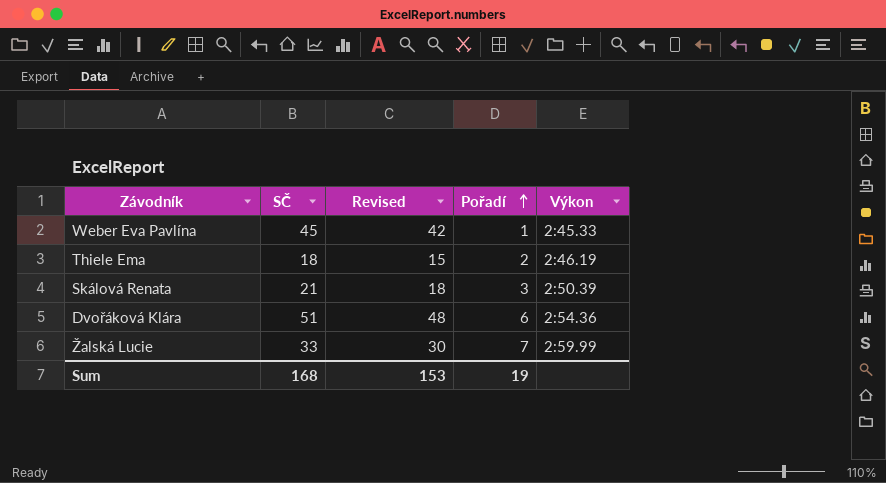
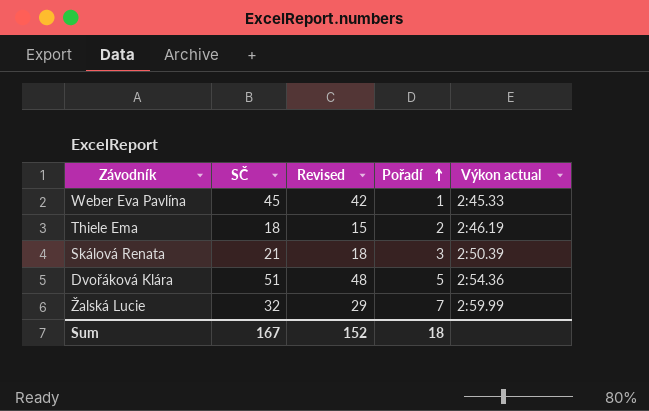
column name: Výkon -> Výkon actual
Dvořáková Klára | Pořadí: 6 -> 5
Žalská Lucie | SČ: 33 -> 32
Žalská Lucie | Revised: 30 -> 29
Sum | SČ: 168 -> 167
Sum | Revised: 153 -> 152
Sum | Pořadí: 19 -> 18

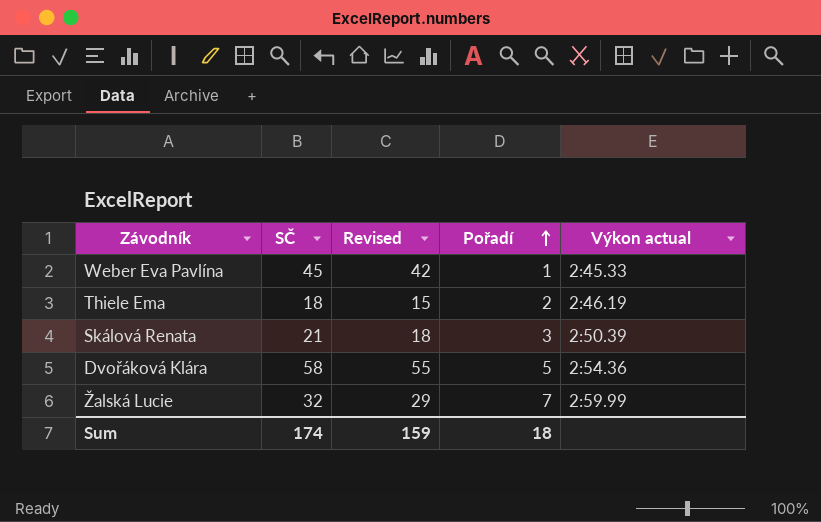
Dvořáková Klára | SČ: 51 -> 58
Dvořáková Klára | Revised: 48 -> 55
Sum | SČ: 167 -> 174
Sum | Revised: 152 -> 159

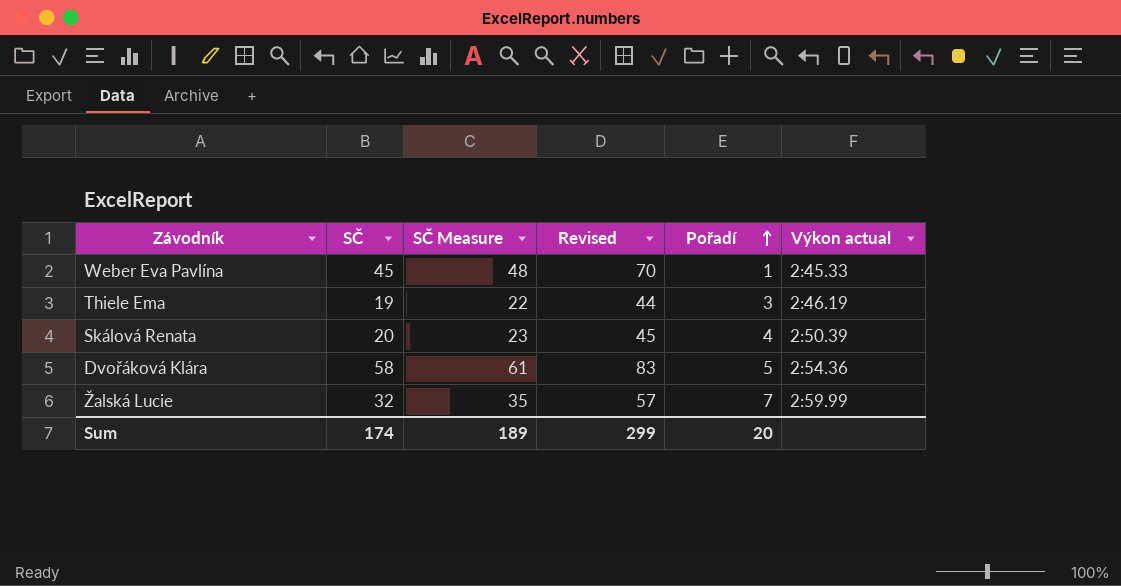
column SČ Measure | formula: none -> [SČ] + 3
column Revised | formula: [SČ] - 3 -> [SČ] + 25
Thiele Ema | SČ: 18 -> 19
Thiele Ema | Pořadí: 2 -> 3
Skálová Renata | SČ: 21 -> 20
Skálová Renata | Pořadí: 3 -> 4
Sum | Revised: 159 -> 299
Sum | Pořadí: 18 -> 20

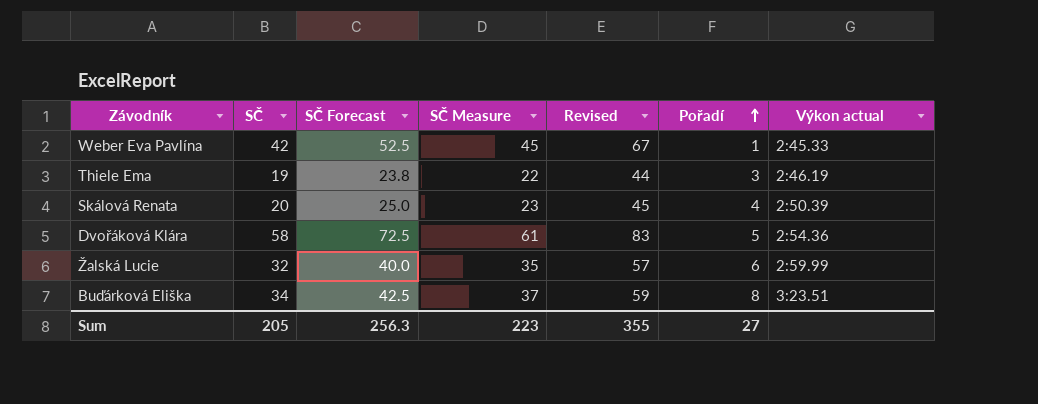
column SČ Forecast | formula: none -> [SČ] * 1.25
Weber Eva Pavlína | SČ: 45 -> 42
Weber Eva Pavlína | SČ Measure: 48 -> 45
Weber Eva Pavlína | Revised: 70 -> 67
Žalská Lucie | Pořadí: 7 -> 6
row Buďárková Eliška: none -> 34 | 42.5 | 37 | 59 | 8 | 3:23.51
Sum | SČ: 174 -> 205
Sum | SČ Measure: 189 -> 223
Sum | Revised: 299 -> 355
Sum | Pořadí: 20 -> 27

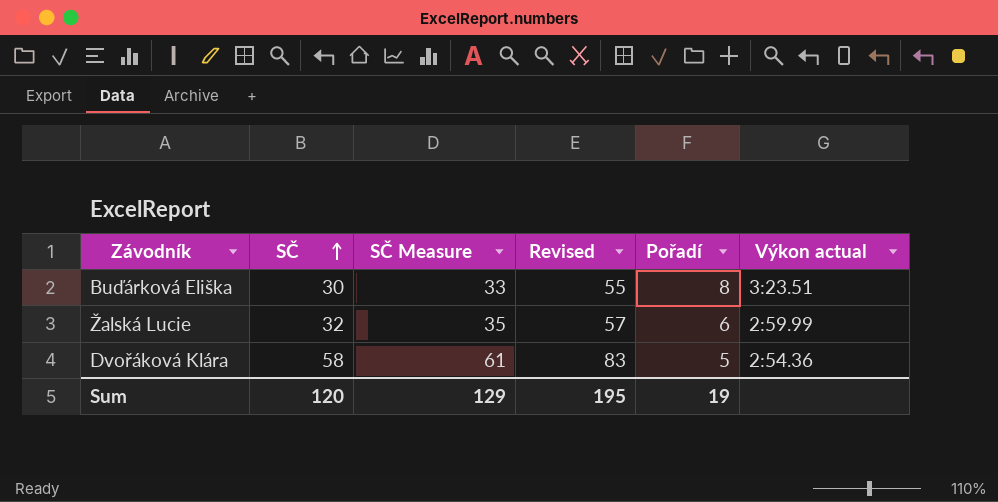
row order: Pořadí ascending -> SČ ascending
column SČ Forecast | formula: [SČ] * 1.25 -> none
row Weber Eva Pavlína: 42 | 52.5 | 45 | 67 | 1 | 2:45.33 -> none
row Thiele Ema: 19 | 23.8 | 22 | 44 | 3 | 2:46.19 -> none
row Skálová Renata: 20 | 25.0 | 23 | 45 | 4 | 2:50.39 -> none
Buďárková Eliška | SČ: 34 -> 30
Buďárková Eliška | SČ Measure: 37 -> 33
Buďárková Eliška | Revised: 59 -> 55
Sum | SČ: 205 -> 120
Sum | SČ Measure: 223 -> 129
Sum | Revised: 355 -> 195
Sum | Pořadí: 27 -> 19

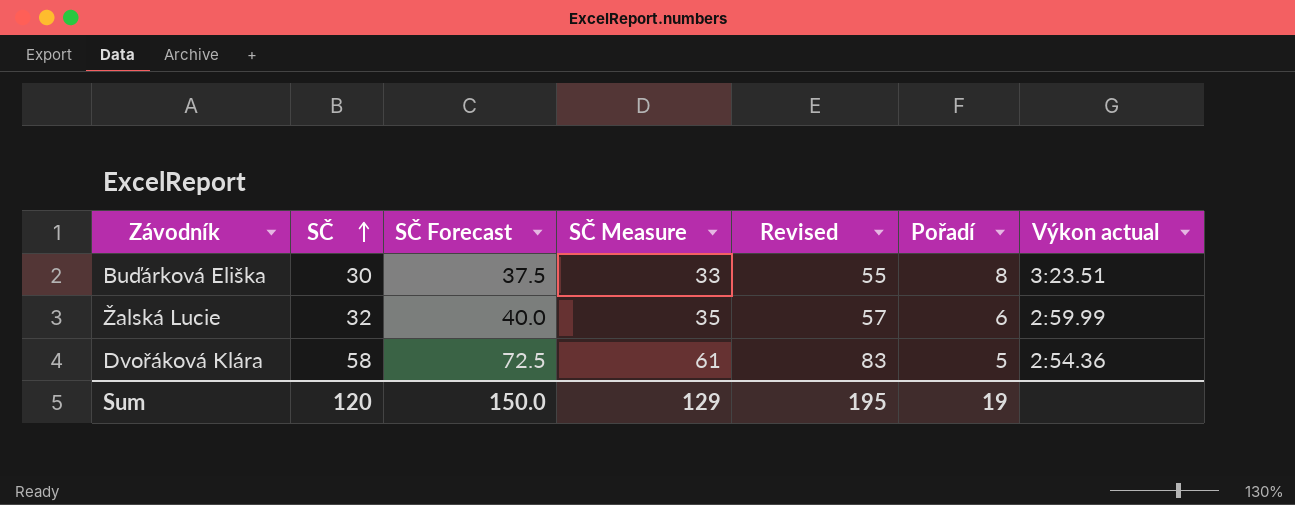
column SČ Forecast | formula: none -> [SČ] * 1.25

